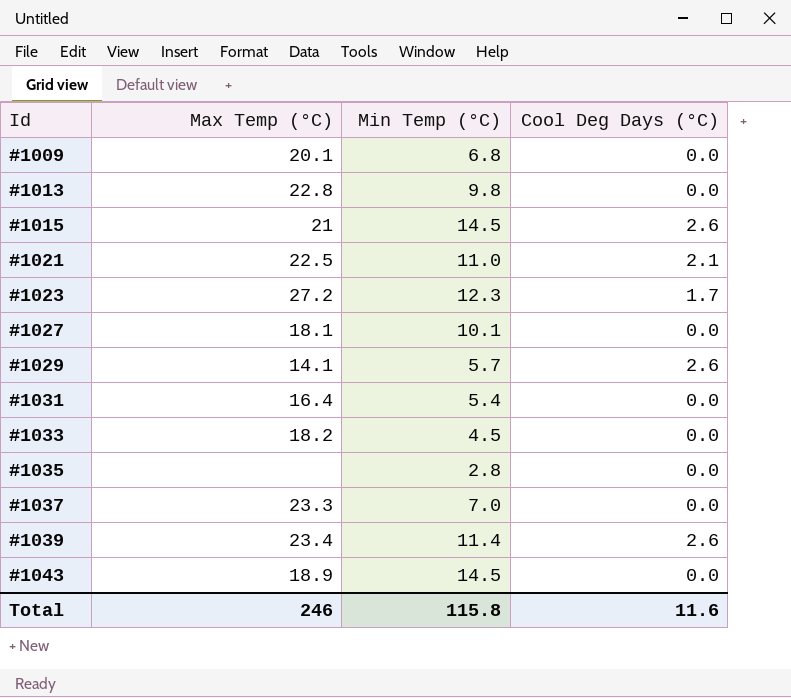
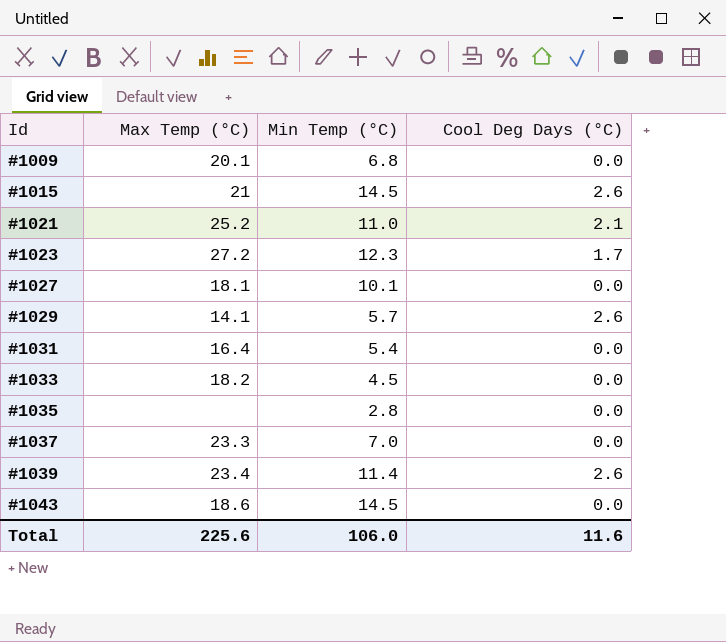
row #1013: 22.8 | 9.8 | 0.0 -> none
#1021 | Max Temp (°C): 22.5 -> 25.2
#1043 | Max Temp (°C): 18.9 -> 18.6
Total | Max Temp (°C): 246 -> 225.6
Total | Min Temp (°C): 115.8 -> 106.0

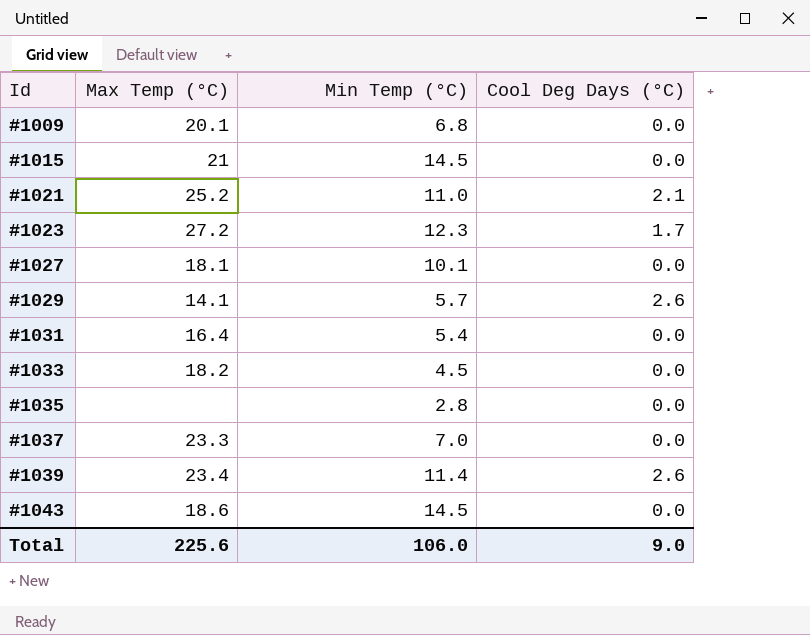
#1015 | Cool Deg Days (°C): 2.6 -> 0.0
Total | Cool Deg Days (°C): 11.6 -> 9.0

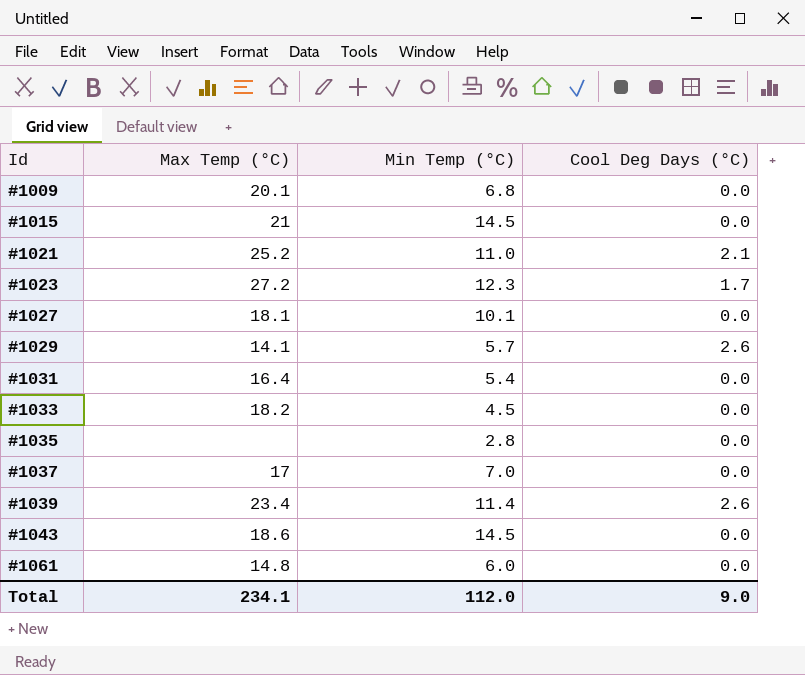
#1037 | Max Temp (°C): 23.3 -> 17
row #1061: none -> 14.8 | 6.0 | 0.0
Total | Max Temp (°C): 225.6 -> 234.1
Total | Min Temp (°C): 106.0 -> 112.0

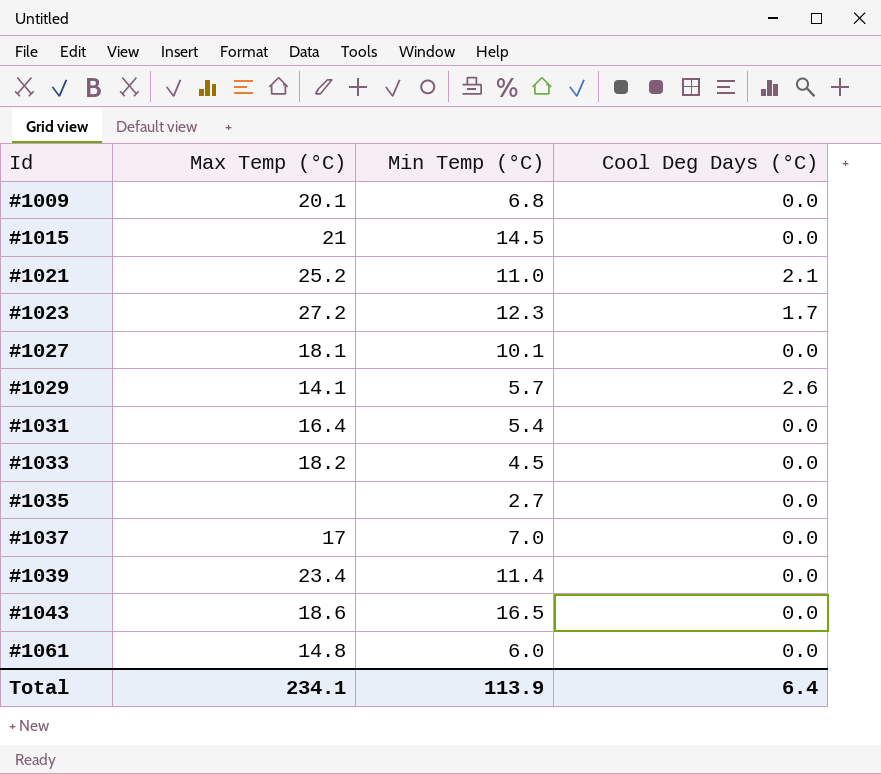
#1035 | Min Temp (°C): 2.8 -> 2.7
#1039 | Cool Deg Days (°C): 2.6 -> 0.0
#1043 | Min Temp (°C): 14.5 -> 16.5
Total | Min Temp (°C): 112.0 -> 113.9
Total | Cool Deg Days (°C): 9.0 -> 6.4

